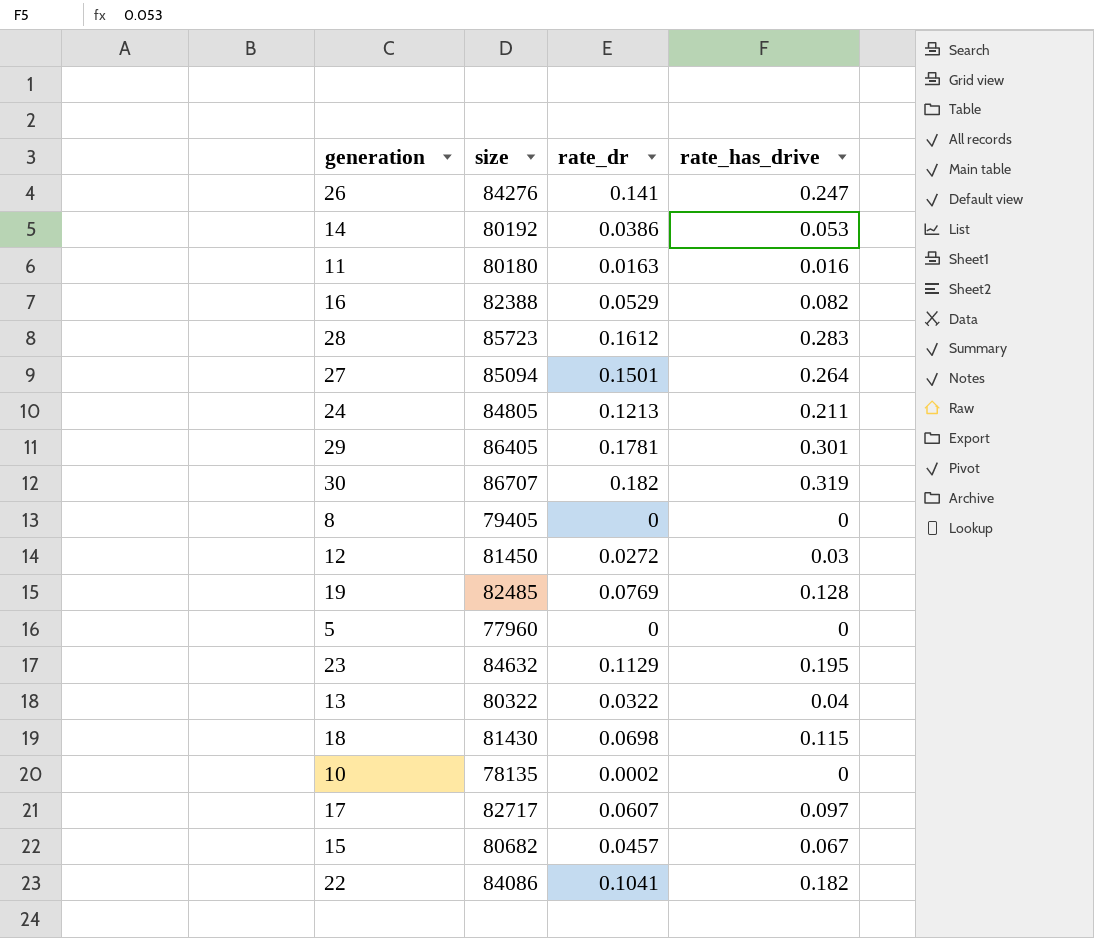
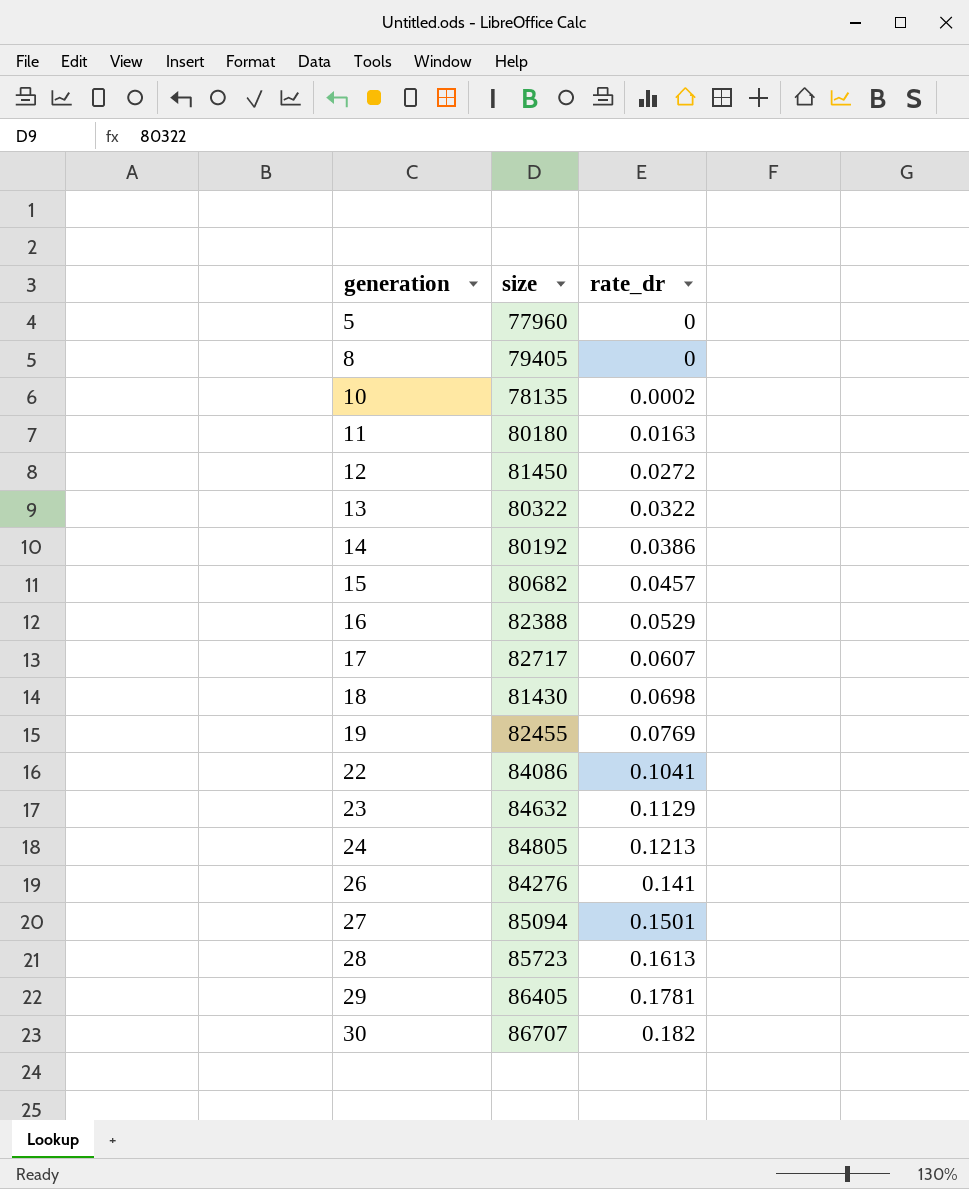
row order: none -> generation ascending
column rate_has_drive | position: 4 -> none
19 | size: 82485 -> 82455
28 | rate_dr: 0.1612 -> 0.1613

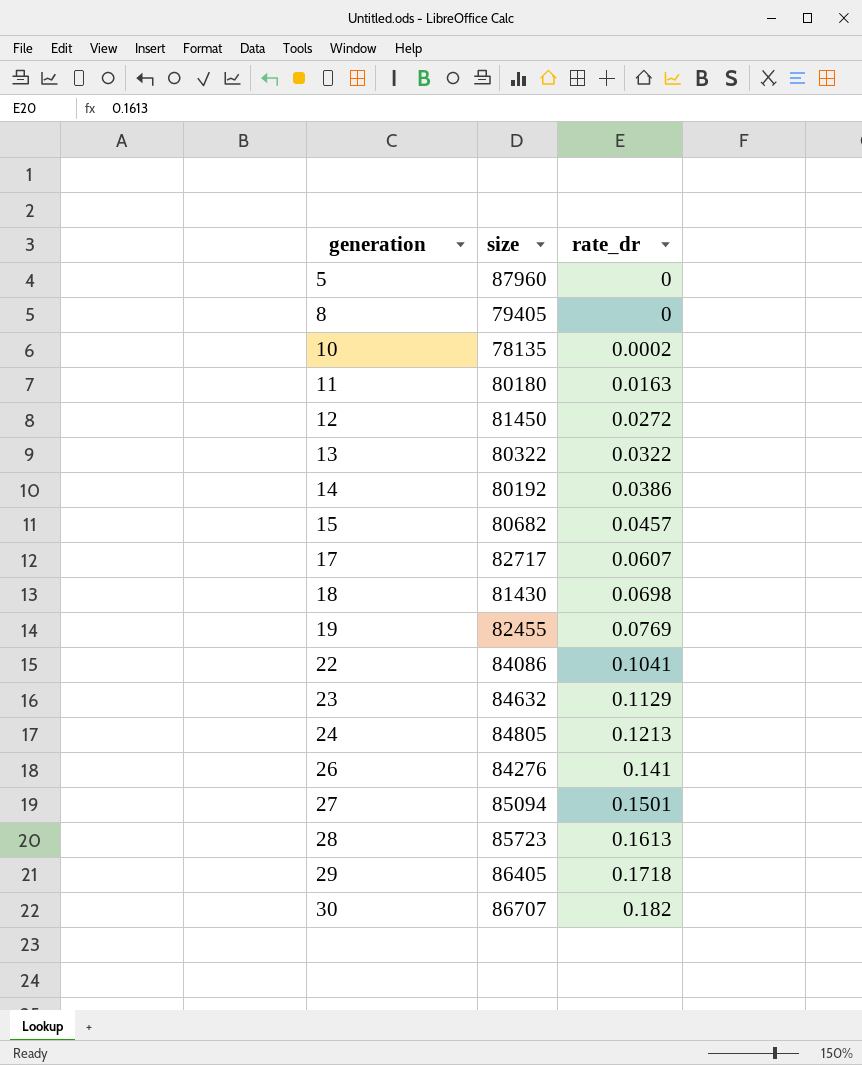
row 16: 82388 | 0.0529 -> none
5 | size: 77960 -> 87960
29 | rate_dr: 0.1781 -> 0.1718

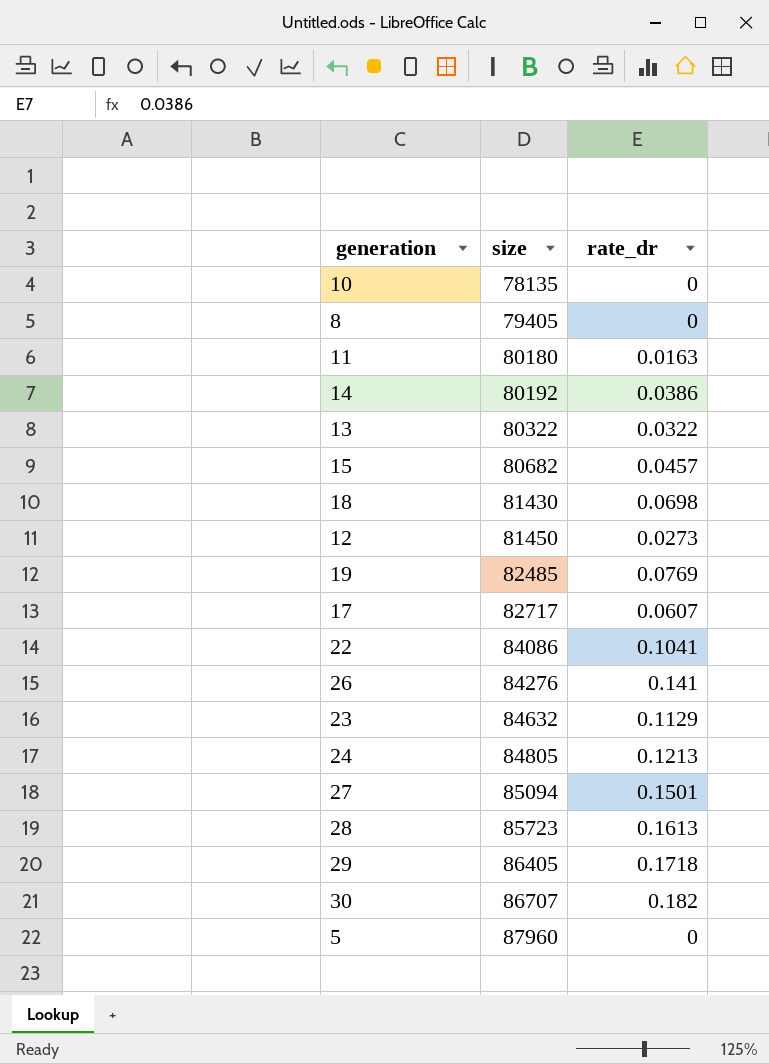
row order: generation ascending -> size ascending
10 | rate_dr: 0.0002 -> 0
12 | rate_dr: 0.0272 -> 0.0273
19 | size: 82455 -> 82485

